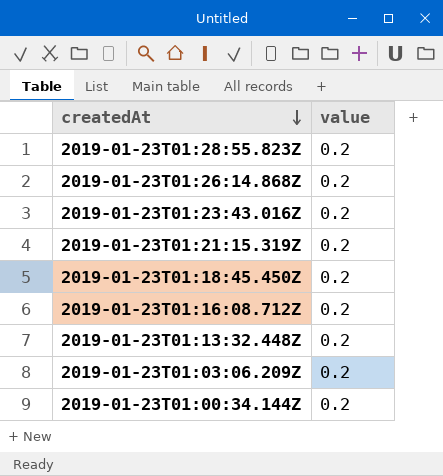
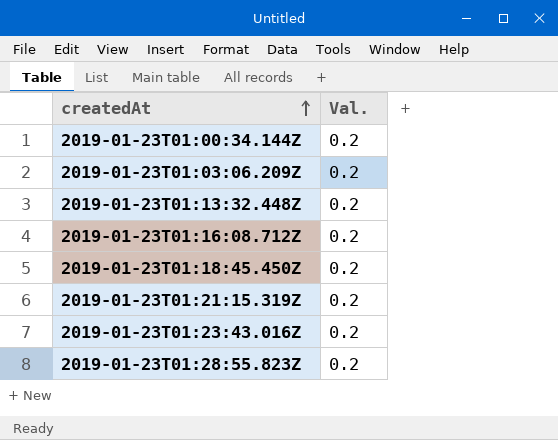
row order: createdAt descending -> createdAt ascending
column name: value -> Val.
row 2019-01-23T01:26:14.868Z: 0.2 -> none

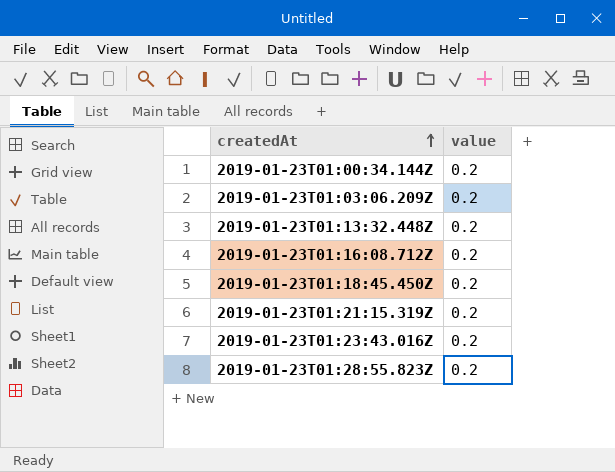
column name: Val. -> value

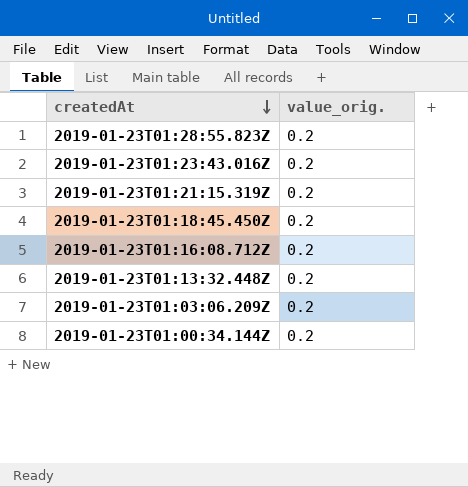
row order: createdAt ascending -> createdAt descending
column name: value -> value_orig.

